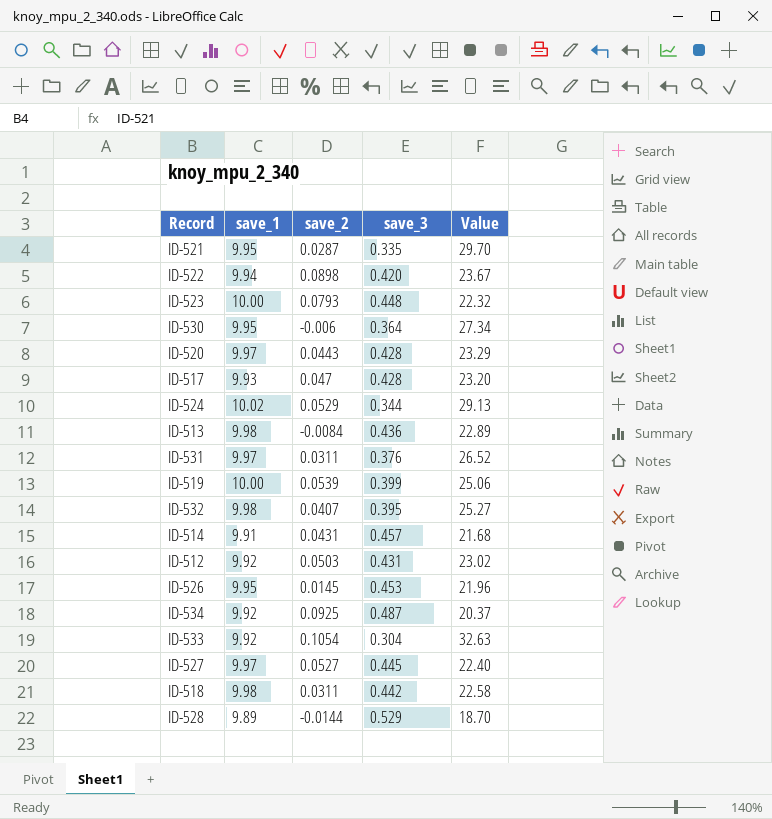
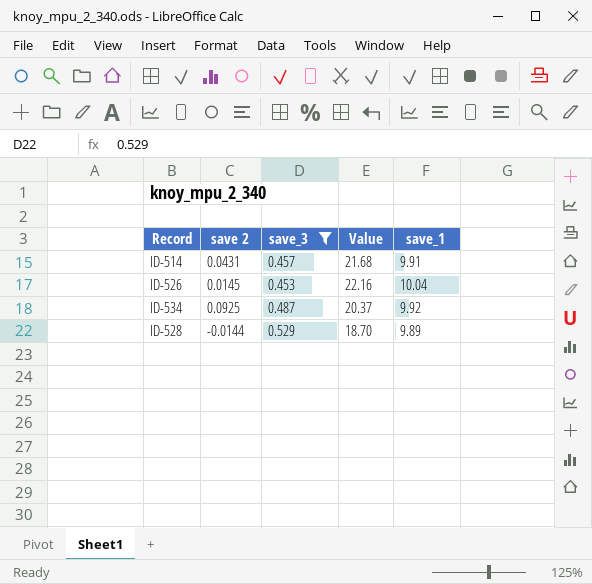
filter: none -> save_3 >= 0.453
column name: save_2 -> save 2
column save_1 | position: 2 -> 5
ID-526 | Value: 21.96 -> 22.16
ID-526 | save_1: 9.95 -> 10.04

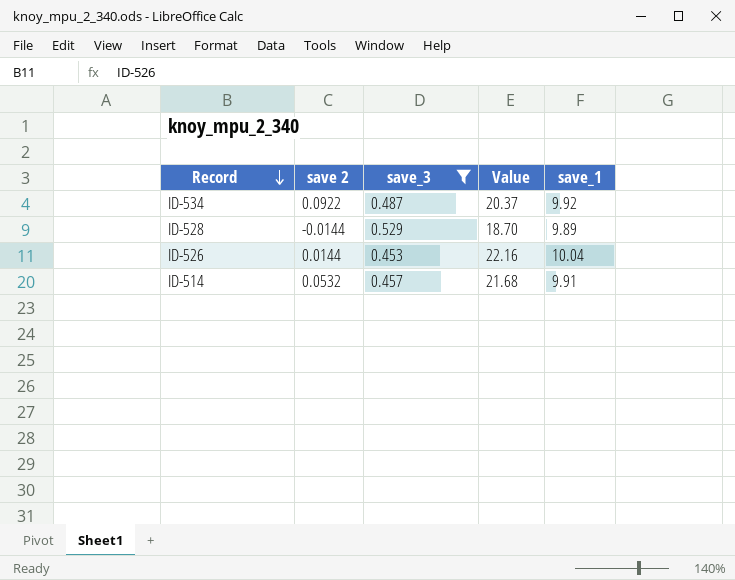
row order: none -> Record descending
ID-534 | save 2: 0.0925 -> 0.0922
ID-526 | save 2: 0.0145 -> 0.0144
ID-514 | save 2: 0.0431 -> 0.0532

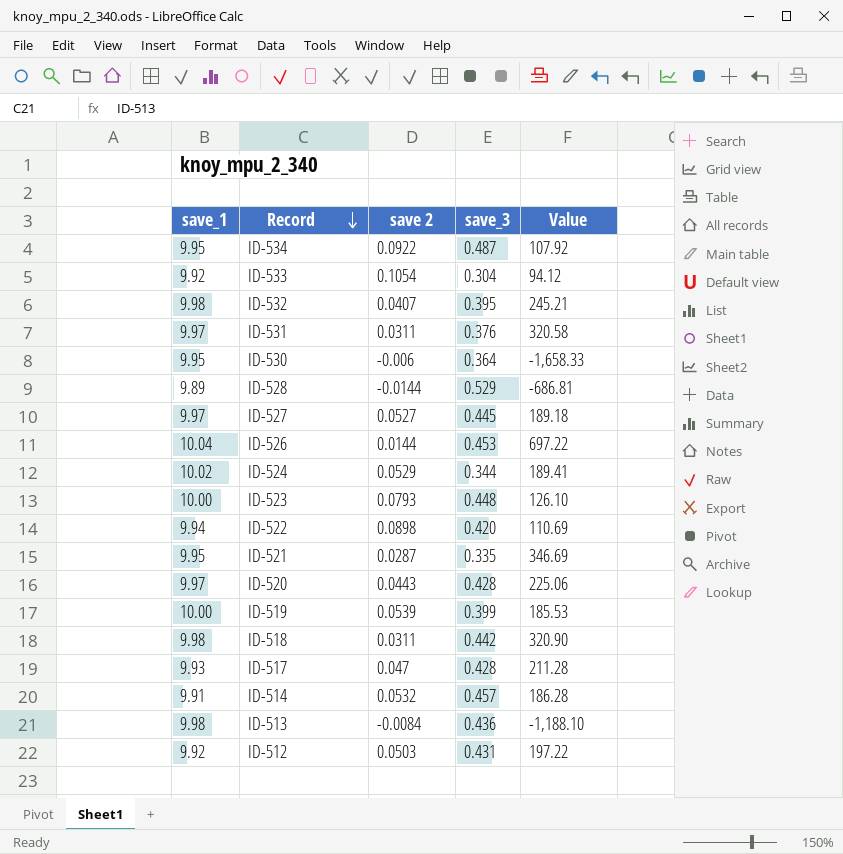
filter: save_3 >= 0.453 -> none
column save_1 | position: 5 -> 1
column Value | formula: [save_1] / [save_3] -> [save_1] / [save 2]
ID-534 | save_1: 9.92 -> 9.95

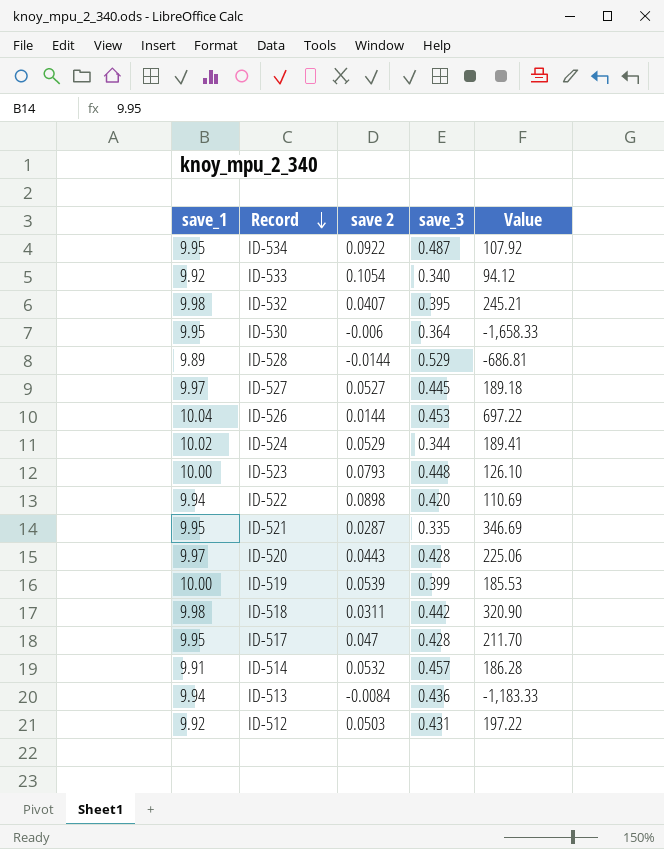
row ID-531: 9.97 | 0.0311 | 0.376 | 320.58 -> none
ID-533 | save_3: 0.304 -> 0.340
ID-517 | save_1: 9.93 -> 9.95
ID-517 | Value: 211.28 -> 211.70
ID-513 | save_1: 9.98 -> 9.94
ID-513 | Value: -1,188.10 -> -1,183.33

